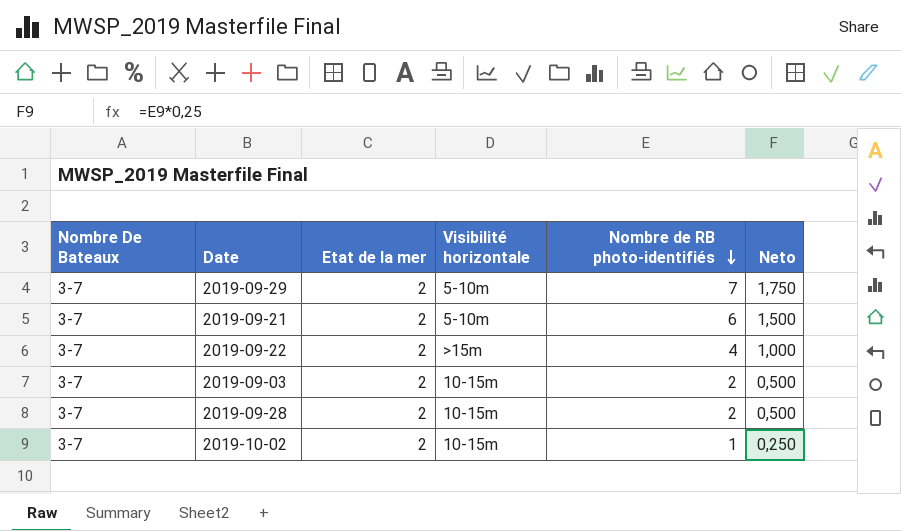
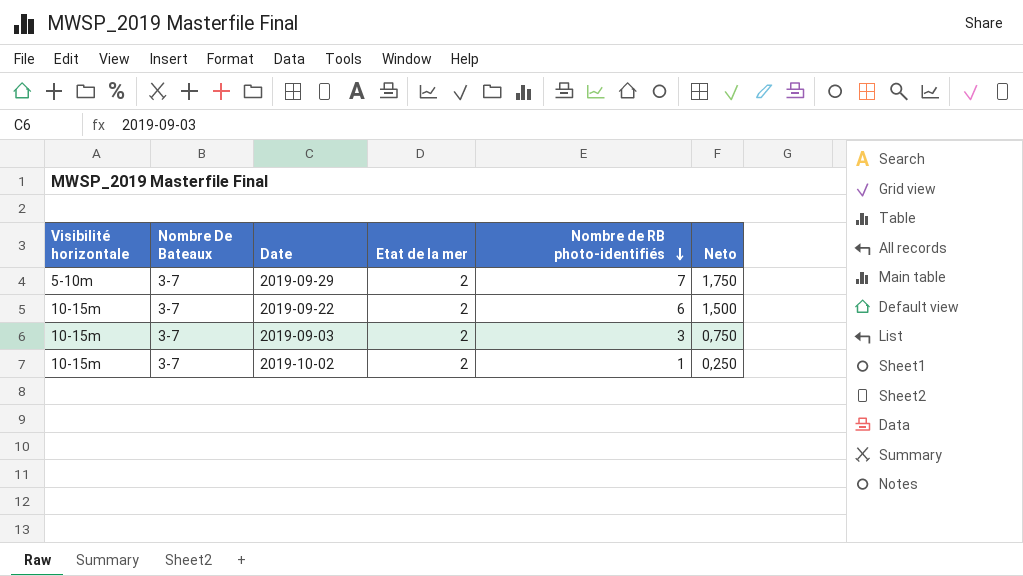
column Visibilité horizontale | position: 4 -> 1
row 2019-09-21: 3-7 | 2 | 5-10m | 6 | 1,500 -> none
row 2019-09-28: 3-7 | 2 | 10-15m | 2 | 0,500 -> none
2019-09-22 | Visibilité horizontale: >15m -> 10-15m
2019-09-22 | Nombre de RB photo-identifiés: 4 -> 6
2019-09-22 | Neto: 1,000 -> 1,500
2019-09-03 | Nombre de RB photo-identifiés: 2 -> 3
2019-09-03 | Neto: 0,500 -> 0,750

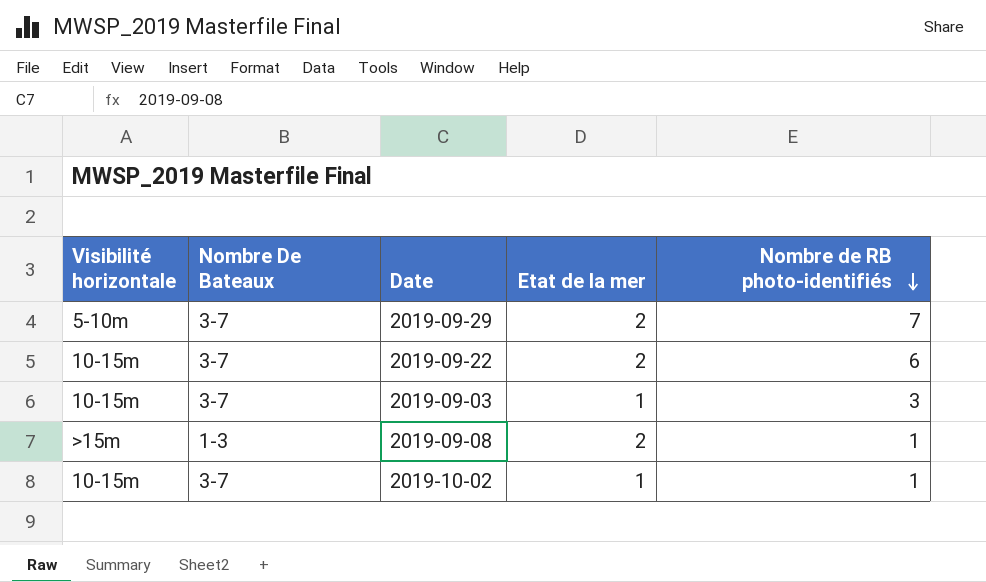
column Neto | formula: [Nombre de RB photo-identifiés] * 0,25 -> none
2019-09-03 | Etat de la mer: 2 -> 1
row 2019-09-08: none -> >15m | 1-3 | 2 | 1
2019-10-02 | Etat de la mer: 2 -> 1

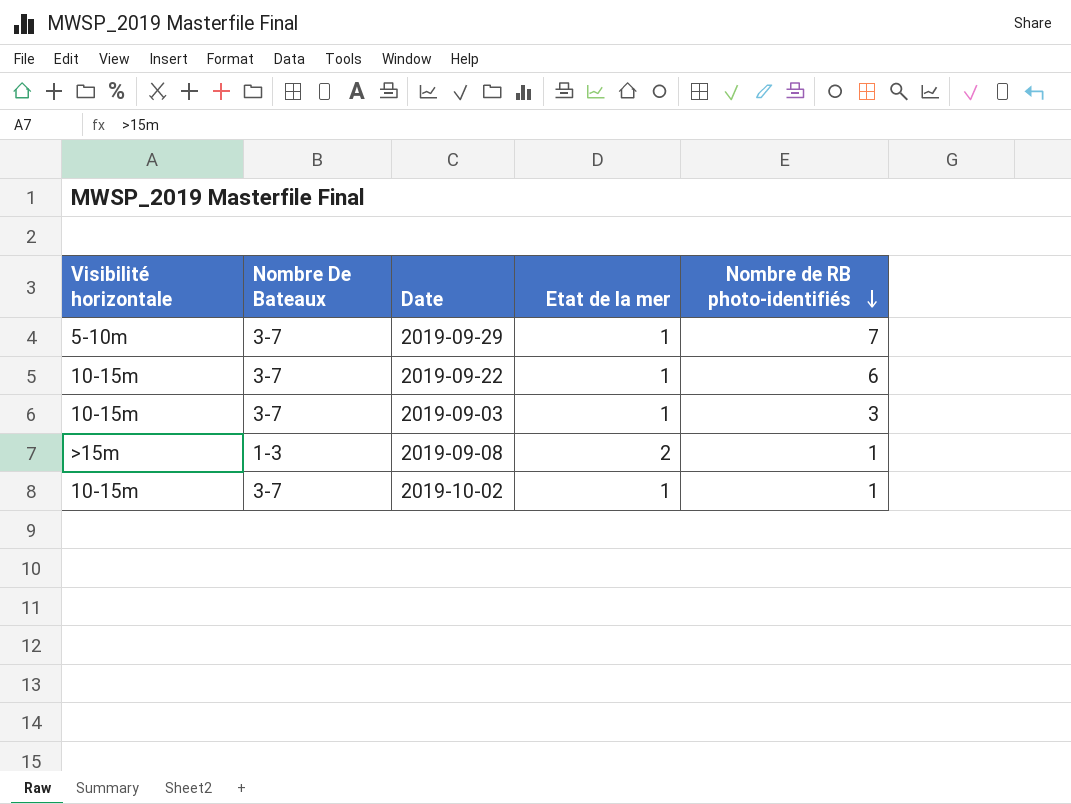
2019-09-29 | Etat de la mer: 2 -> 1
2019-09-22 | Etat de la mer: 2 -> 1

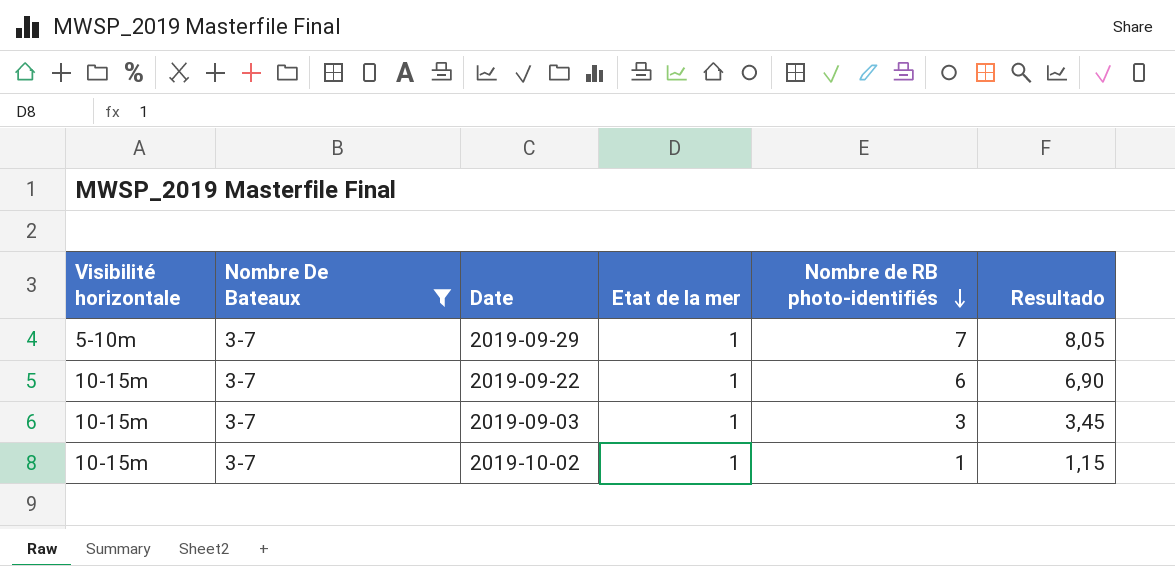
filter: none -> Nombre De Bateaux = 3-7
column Resultado | formula: none -> [Nombre de RB photo-identifiés] * 1,15

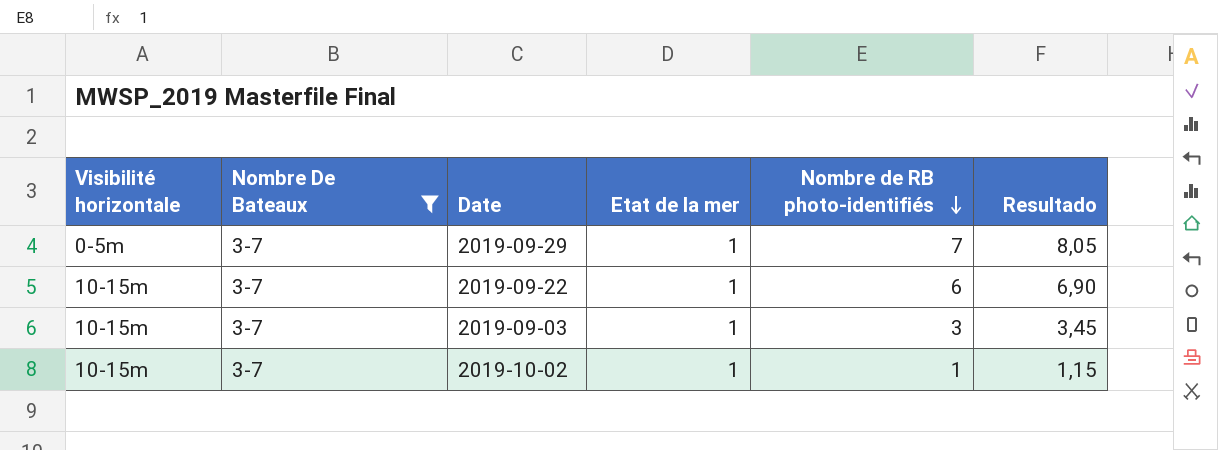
2019-09-29 | Visibilité horizontale: 5-10m -> 0-5m

